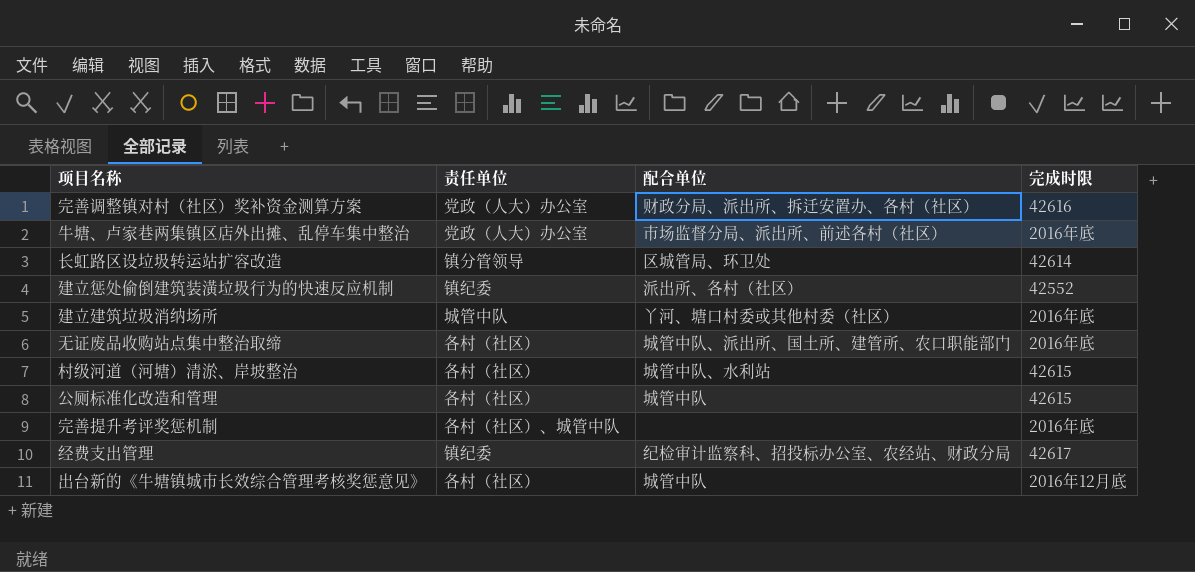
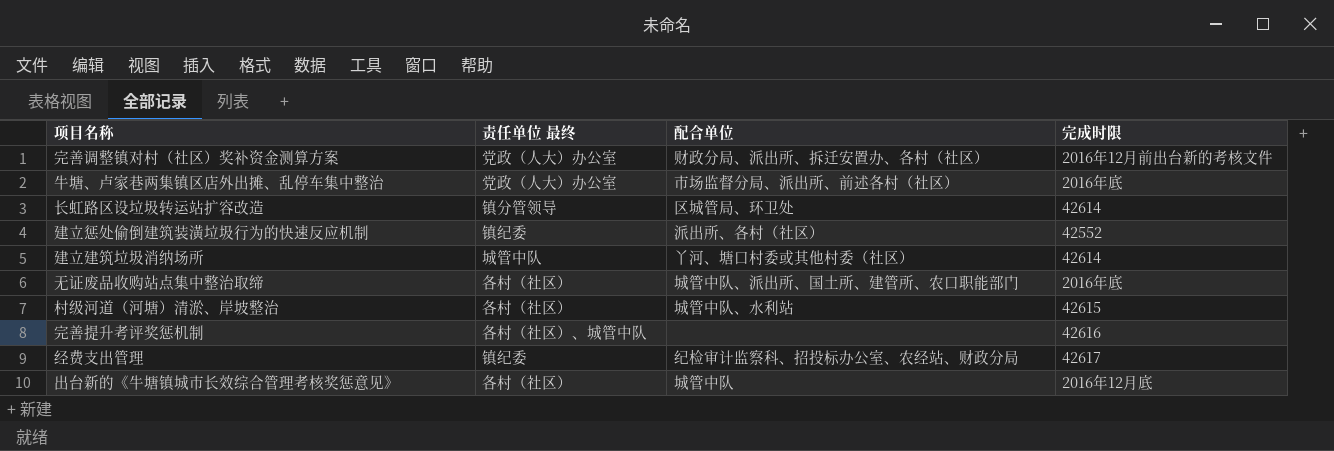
column name: 责任单位 -> 责任单位 最终
row 公厕标准化改造和管理: 各村（社区） | 城管中队 | 42615 -> none
完善调整镇对村（社区）奖补资金测算方案 | 完成时限: 42616 -> 2016年12月前出台新的考核文件
建立建筑垃圾消纳场所 | 完成时限: 2016年底 -> 42614
完善提升考评奖惩机制 | 完成时限: 2016年底 -> 42616

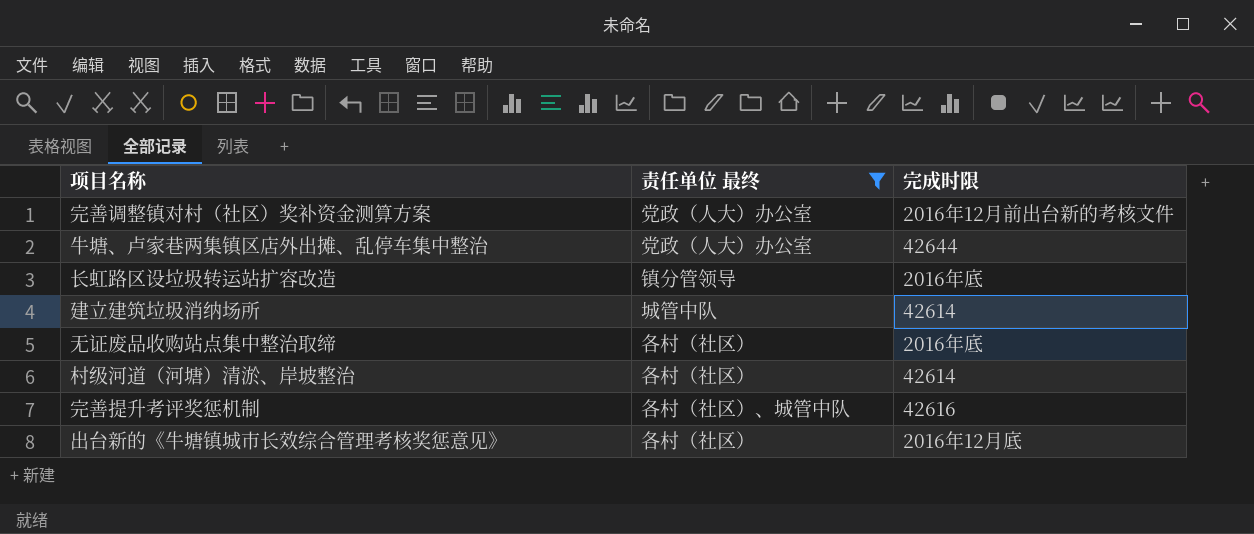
filter: none -> 责任单位 最终 != 镇纪委
column 配合单位 | position: 3 -> none
牛塘、卢家巷两集镇区店外出摊、乱停车集中整治 | 完成时限: 2016年底 -> 42644
长虹路区设垃圾转运站扩容改造 | 完成时限: 42614 -> 2016年底
村级河道（河塘）清淤、岸坡整治 | 完成时限: 42615 -> 42614

